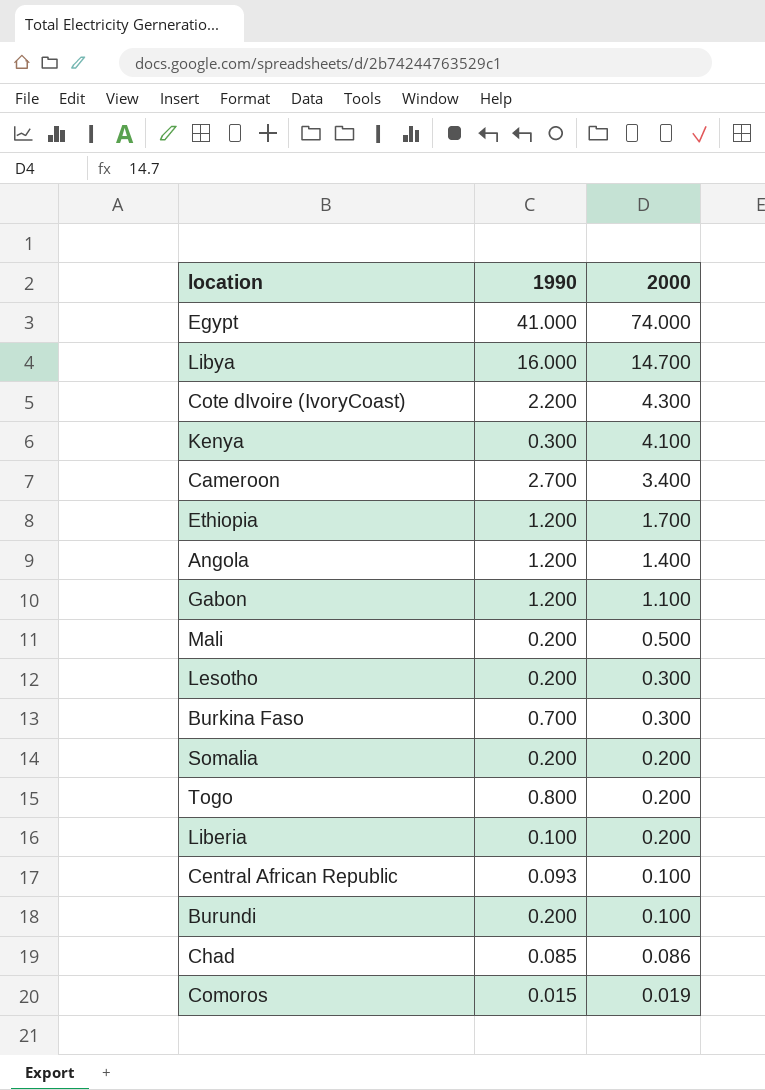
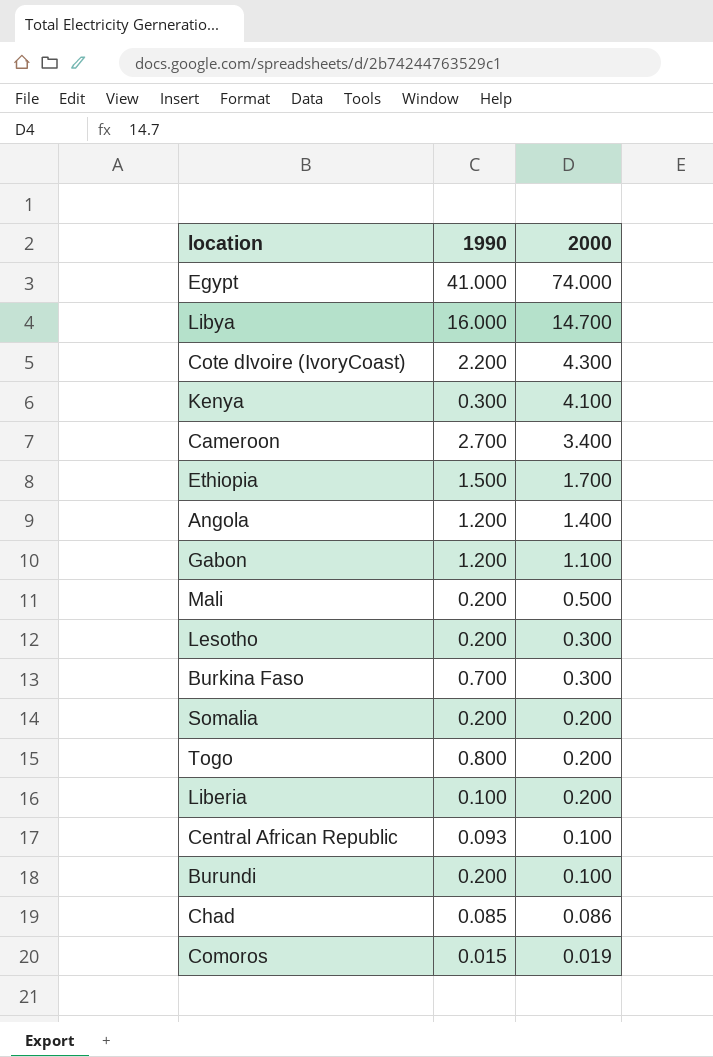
Ethiopia | 1990: 1.200 -> 1.500

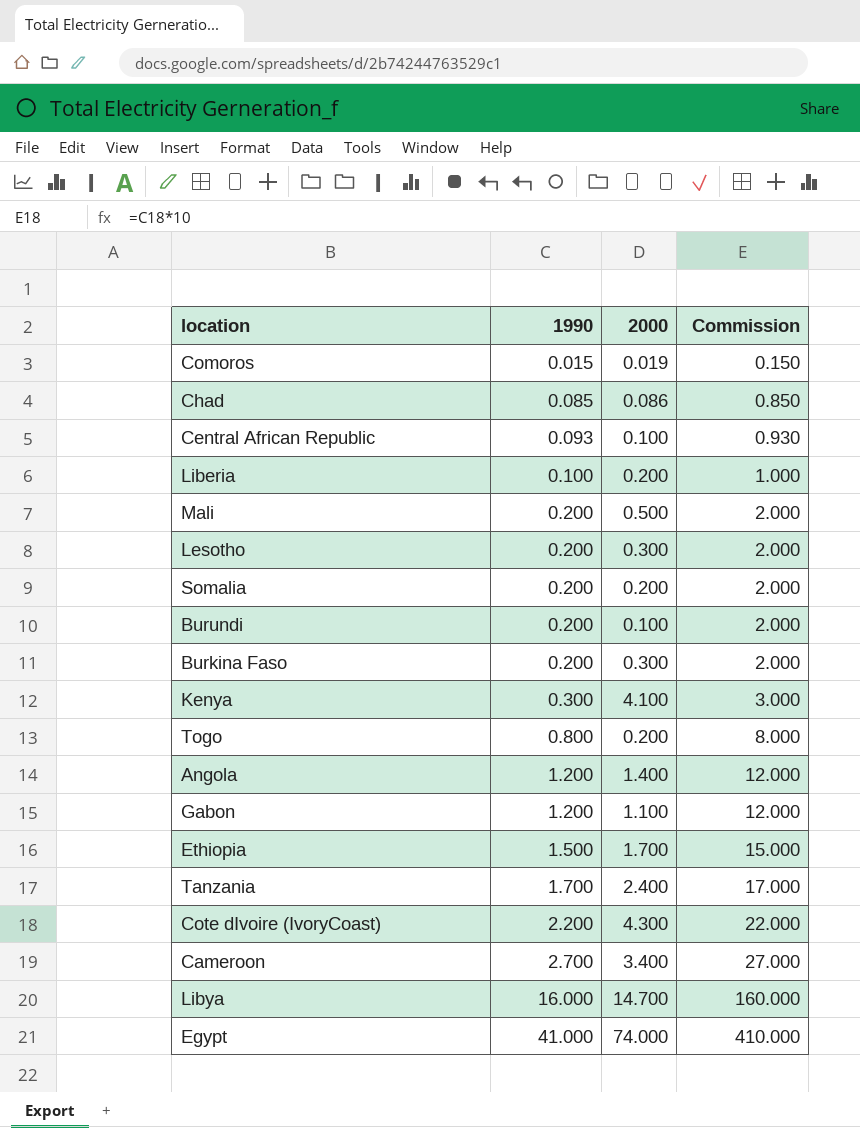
row order: 2000 descending -> 1990 ascending
column Commission | formula: none -> [1990] * 10
Burkina Faso | 1990: 0.700 -> 0.200
row Tanzania: none -> 1.700 | 2.400 | 17.000

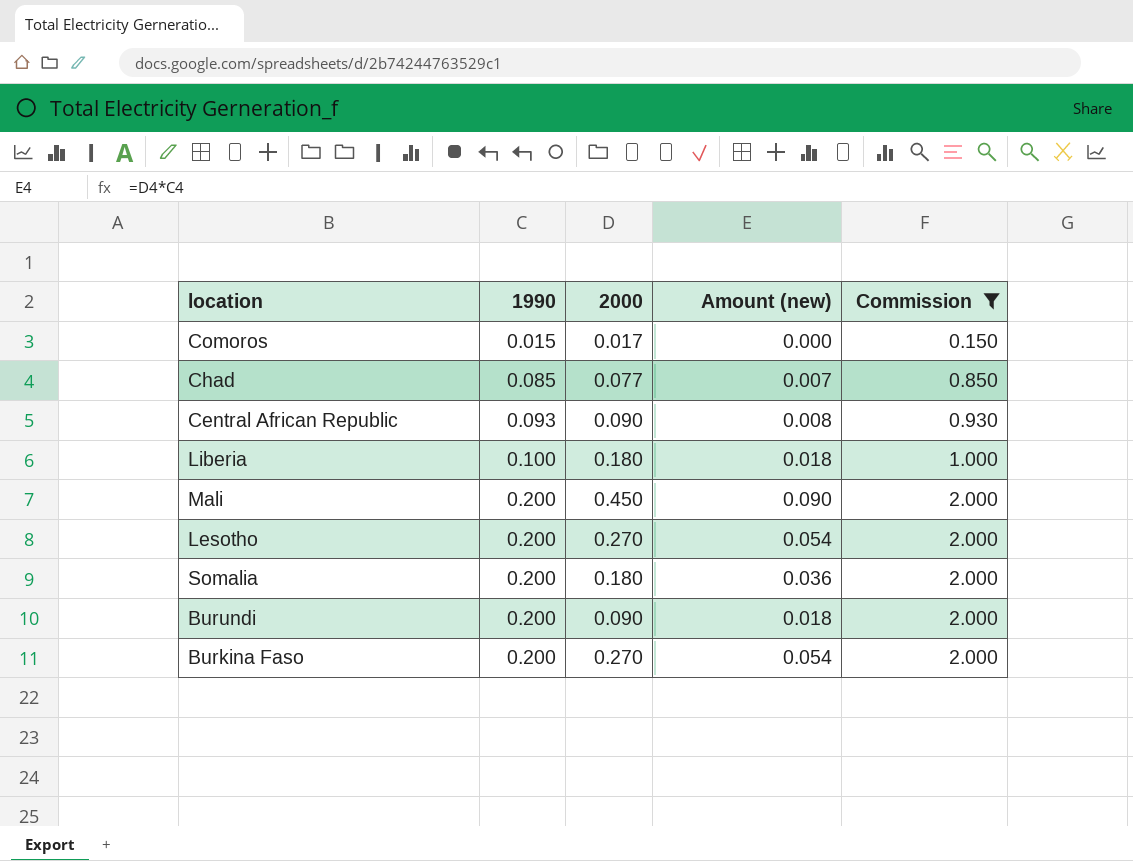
filter: none -> Commission <= 2.000
column Amount (new) | formula: none -> [1990] * [2000]
Comoros | 2000: 0.019 -> 0.017
Chad | 2000: 0.086 -> 0.077
Central African Republic | 2000: 0.100 -> 0.090
Liberia | 2000: 0.200 -> 0.180
Mali | 2000: 0.500 -> 0.450
Lesotho | 2000: 0.300 -> 0.270
Somalia | 2000: 0.200 -> 0.180
Burundi | 2000: 0.100 -> 0.090
Burkina Faso | 2000: 0.300 -> 0.270

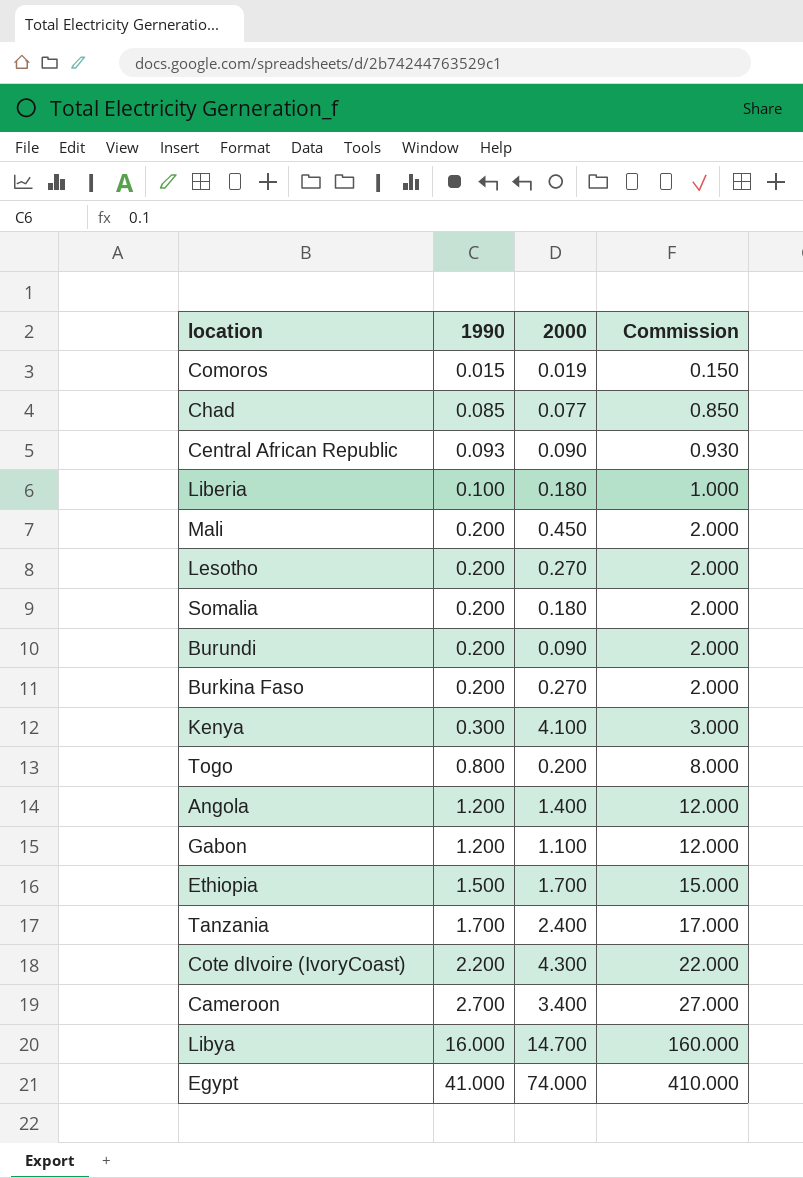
filter: Commission <= 2.000 -> none
column Amount (new) | formula: [1990] * [2000] -> none
Comoros | 2000: 0.017 -> 0.019

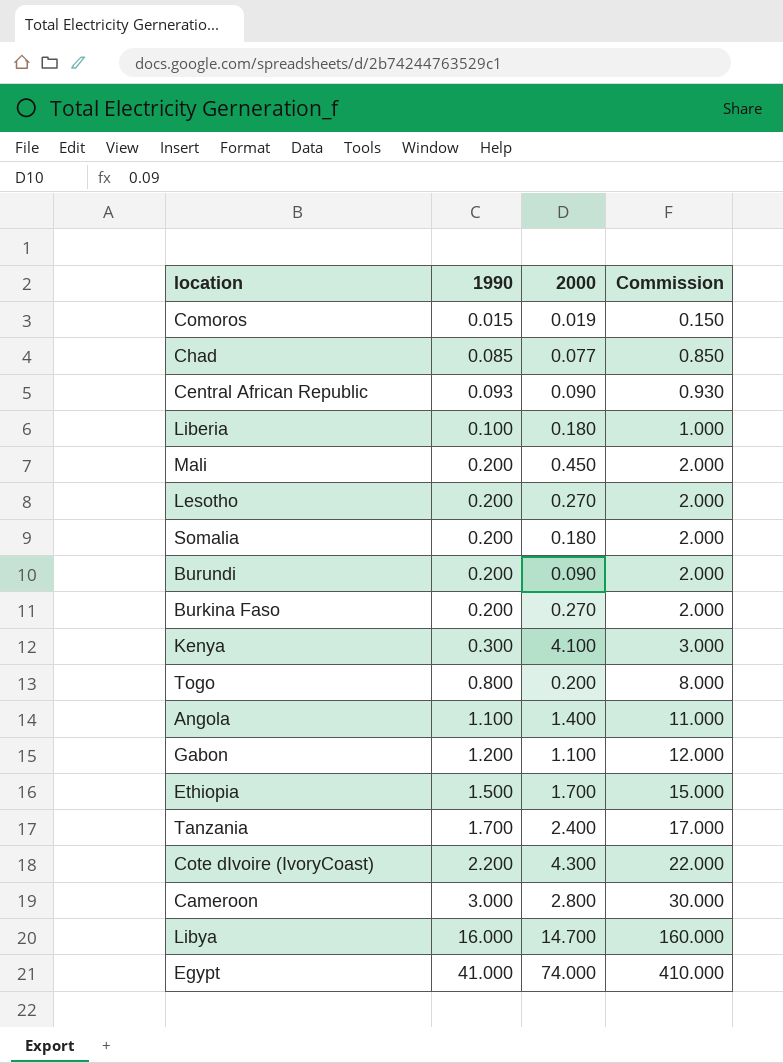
Angola | 1990: 1.200 -> 1.100
Angola | Commission: 12.000 -> 11.000
Cameroon | 1990: 2.700 -> 3.000
Cameroon | 2000: 3.400 -> 2.800
Cameroon | Commission: 27.000 -> 30.000

